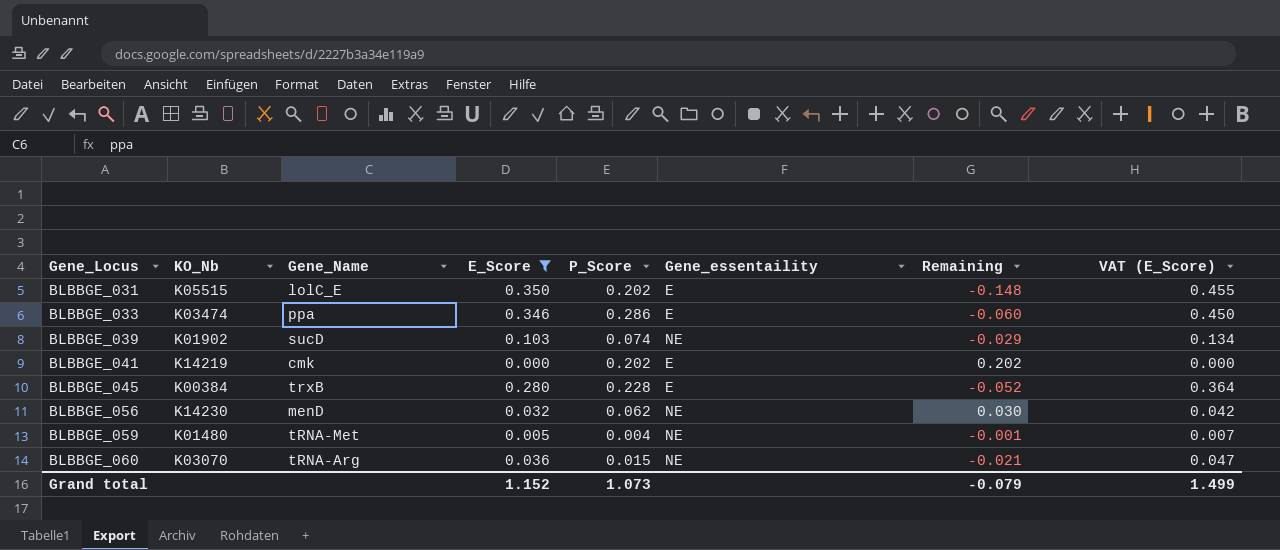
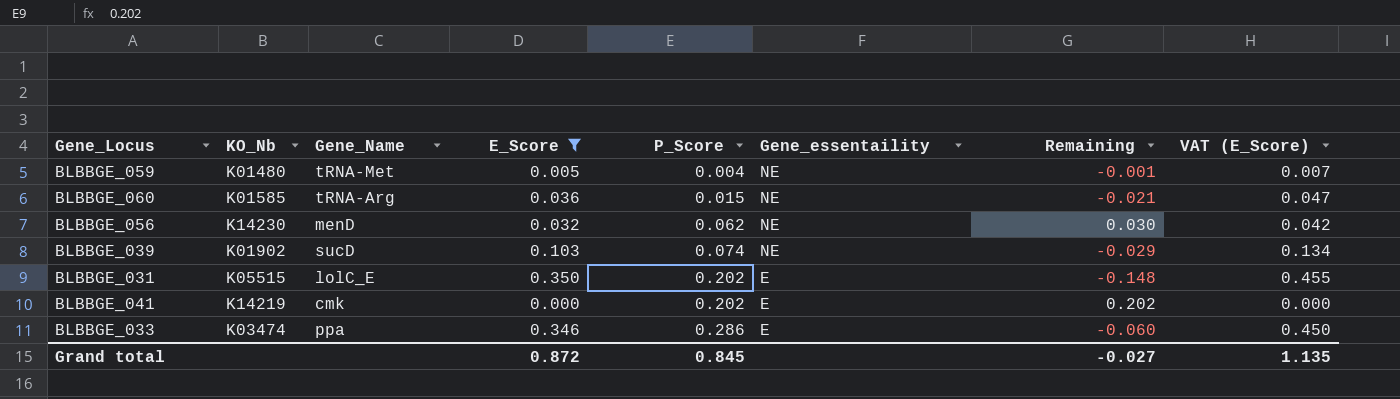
row order: Gene_Locus ascending -> P_Score ascending
row BLBBGE_045: K00384 | trxB | 0.280 | 0.228 | E | -0.052 | 0.364 -> none
BLBBGE_060 | KO_Nb: K03070 -> K01585
Grand total | E_Score: 1.152 -> 0.872
Grand total | P_Score: 1.073 -> 0.845
Grand total | Remaining: -0.079 -> -0.027
Grand total | VAT (E_Score): 1.499 -> 1.135

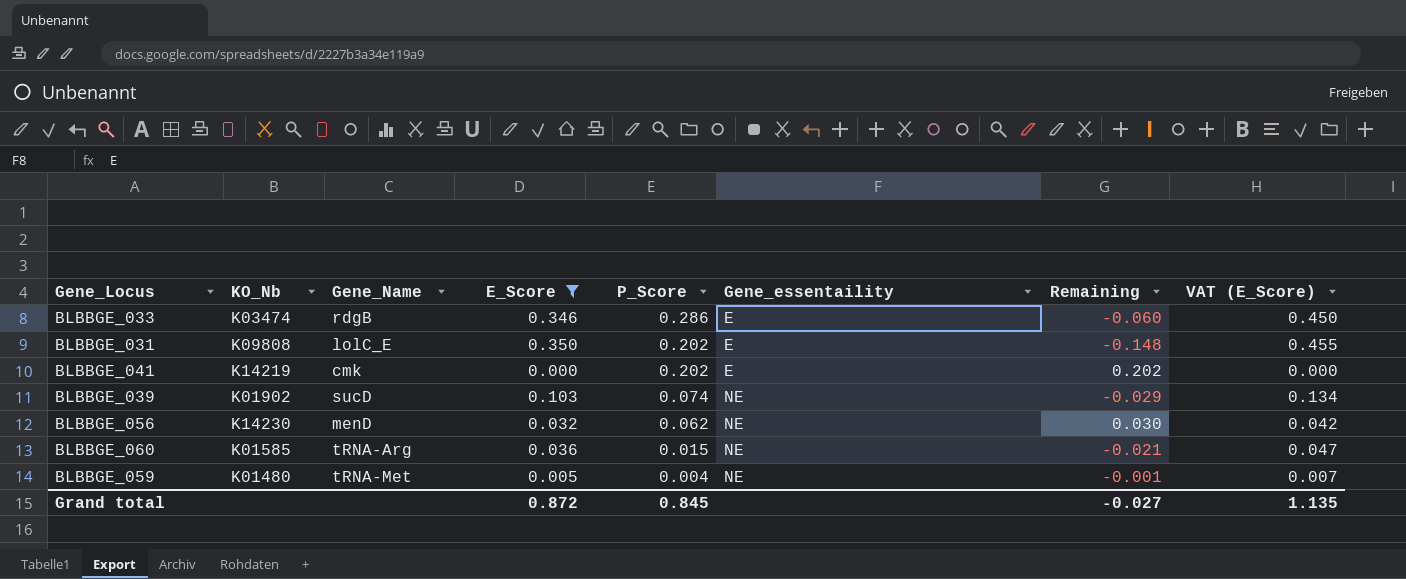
row order: P_Score ascending -> P_Score descending
BLBBGE_033 | Gene_Name: ppa -> rdgB
BLBBGE_031 | KO_Nb: K05515 -> K09808

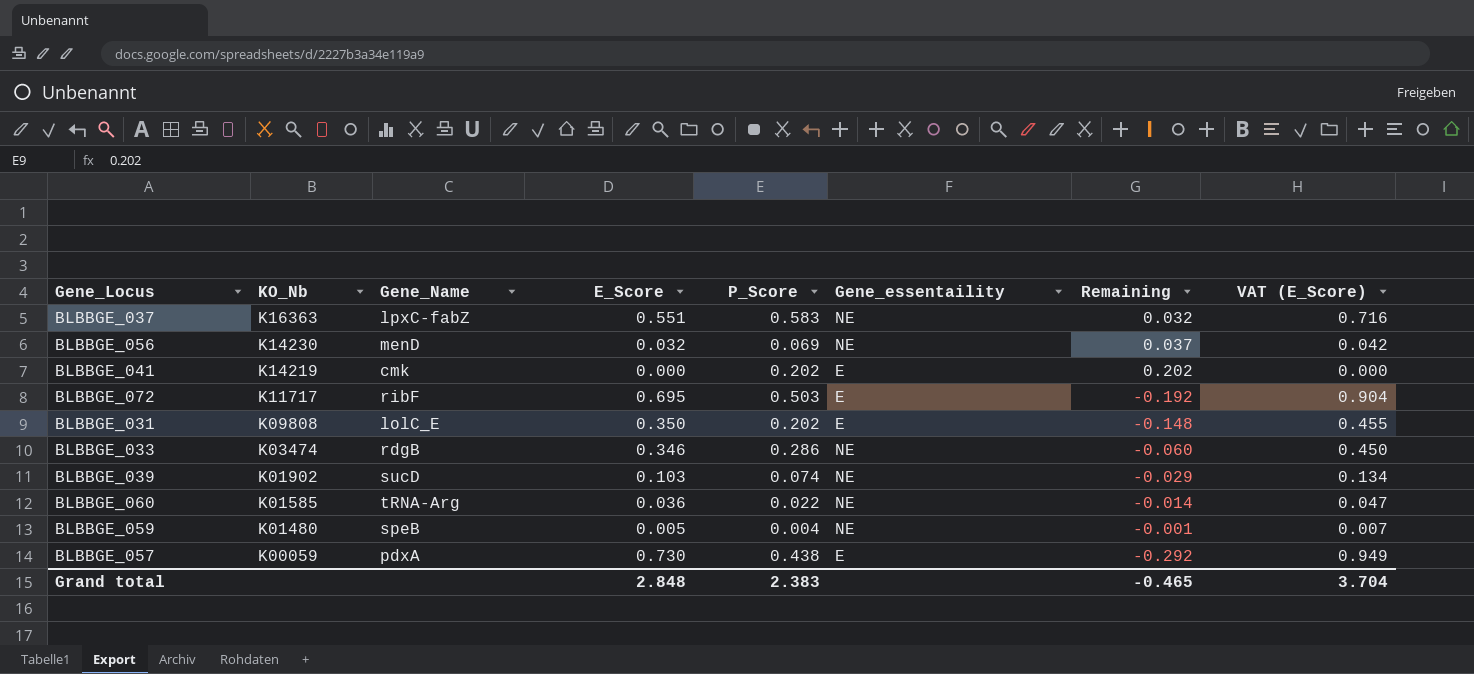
filter: E_Score <= 0.350 -> none
row order: P_Score descending -> KO_Nb descending
BLBBGE_056 | P_Score: 0.062 -> 0.069
BLBBGE_056 | Remaining: 0.030 -> 0.037
BLBBGE_033 | Gene_essentaility: E -> NE
BLBBGE_060 | P_Score: 0.015 -> 0.022
BLBBGE_060 | Remaining: -0.021 -> -0.014
BLBBGE_059 | Gene_Name: tRNA-Met -> speB
Grand total | E_Score: 0.872 -> 2.848
Grand total | P_Score: 0.845 -> 2.383
Grand total | Remaining: -0.027 -> -0.465
Grand total | VAT (E_Score): 1.135 -> 3.704

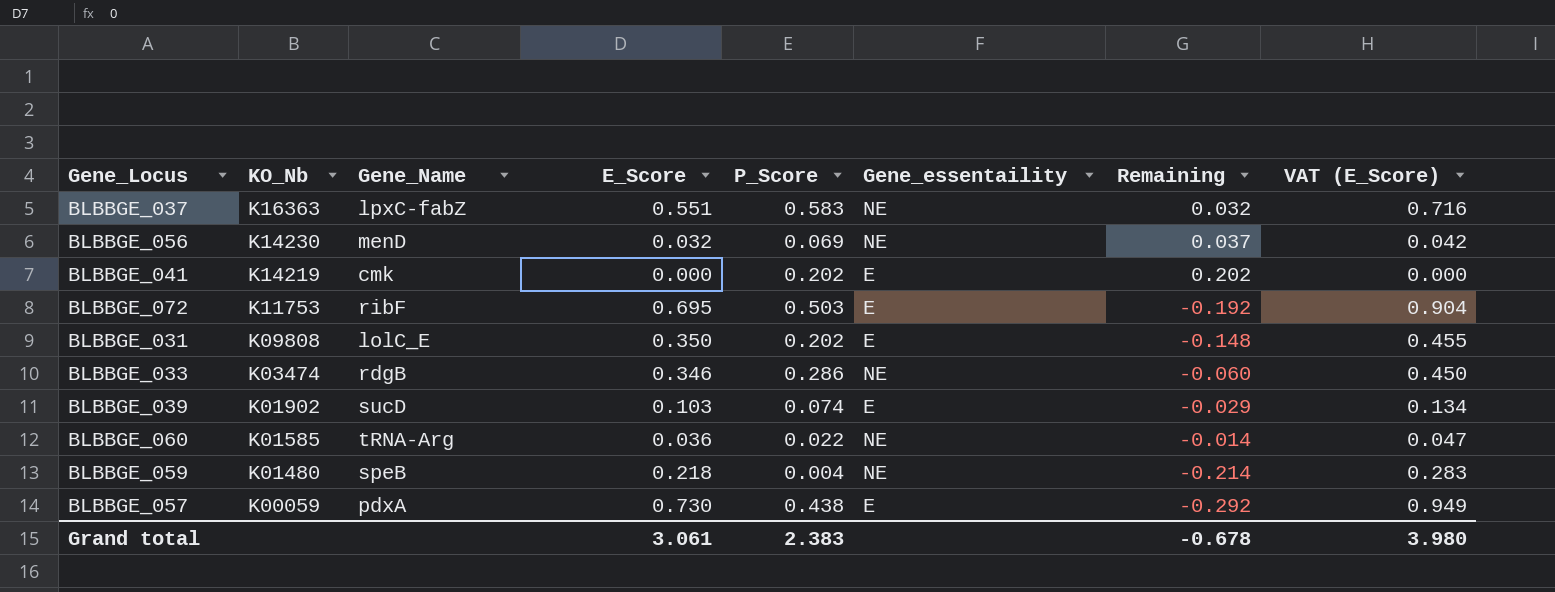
BLBBGE_072 | KO_Nb: K11717 -> K11753
BLBBGE_039 | Gene_essentaility: NE -> E
BLBBGE_059 | E_Score: 0.005 -> 0.218
BLBBGE_059 | Remaining: -0.001 -> -0.214
BLBBGE_059 | VAT (E_Score): 0.007 -> 0.283
Grand total | E_Score: 2.848 -> 3.061
Grand total | Remaining: -0.465 -> -0.678
Grand total | VAT (E_Score): 3.704 -> 3.980

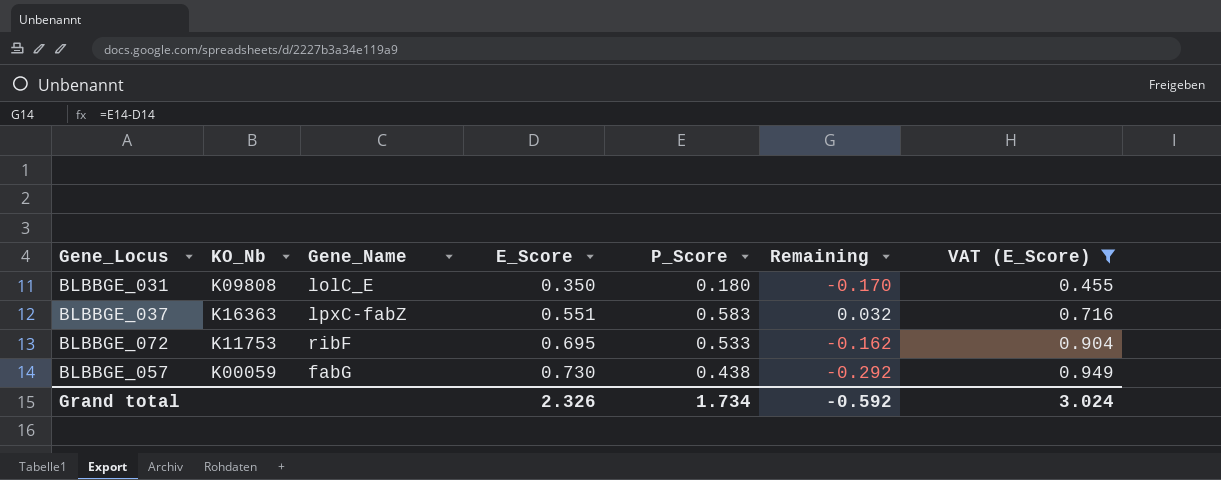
filter: none -> VAT (E_Score) >= 0.455
row order: KO_Nb descending -> E_Score ascending
column Gene_essentaility | position: 6 -> none
BLBBGE_031 | P_Score: 0.202 -> 0.180
BLBBGE_031 | Remaining: -0.148 -> -0.170
BLBBGE_072 | P_Score: 0.503 -> 0.533
BLBBGE_072 | Remaining: -0.192 -> -0.162
BLBBGE_057 | Gene_Name: pdxA -> fabG
Grand total | E_Score: 3.061 -> 2.326
Grand total | P_Score: 2.383 -> 1.734
Grand total | Remaining: -0.678 -> -0.592
Grand total | VAT (E_Score): 3.980 -> 3.024

